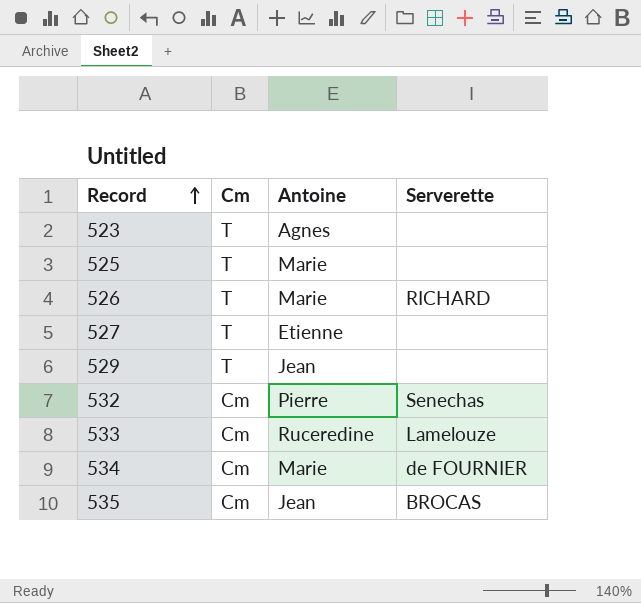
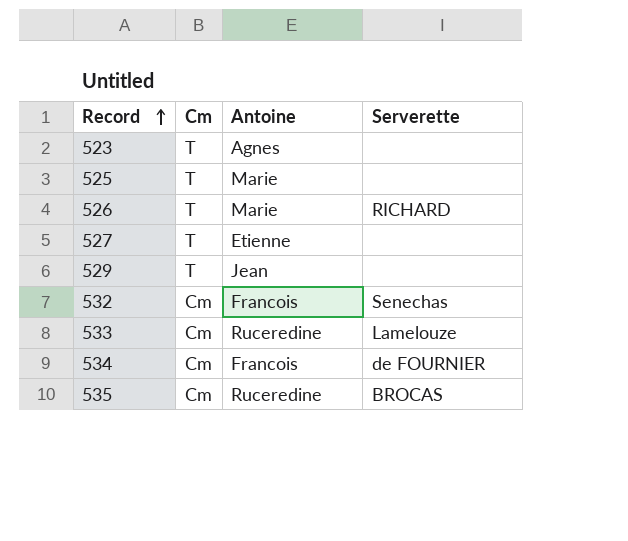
532 | Antoine: Pierre -> Francois
534 | Antoine: Marie -> Francois
535 | Antoine: Jean -> Ruceredine

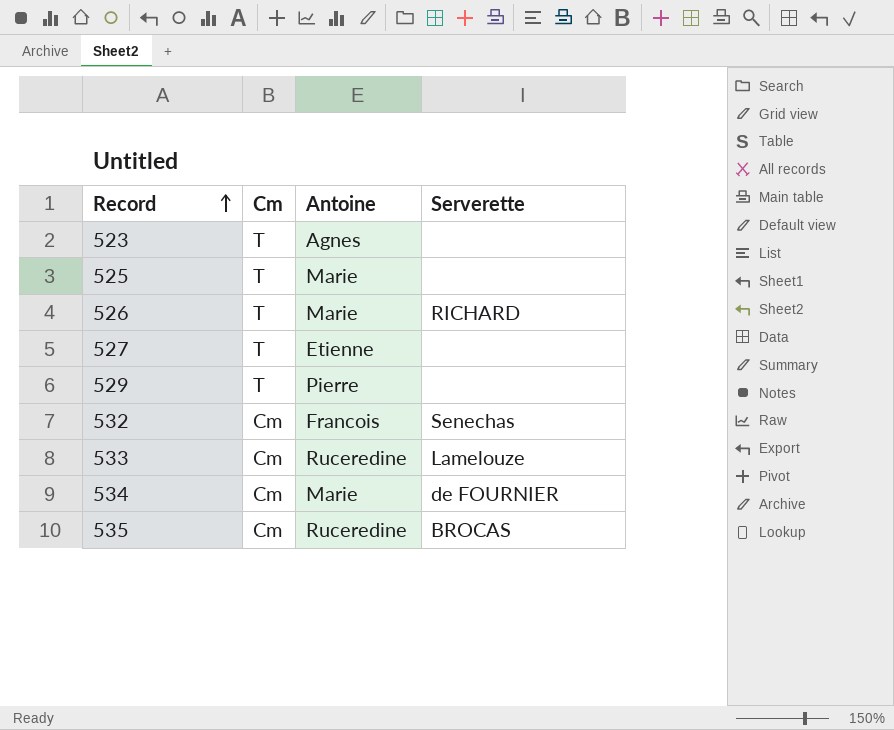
529 | Antoine: Jean -> Pierre
534 | Antoine: Francois -> Marie

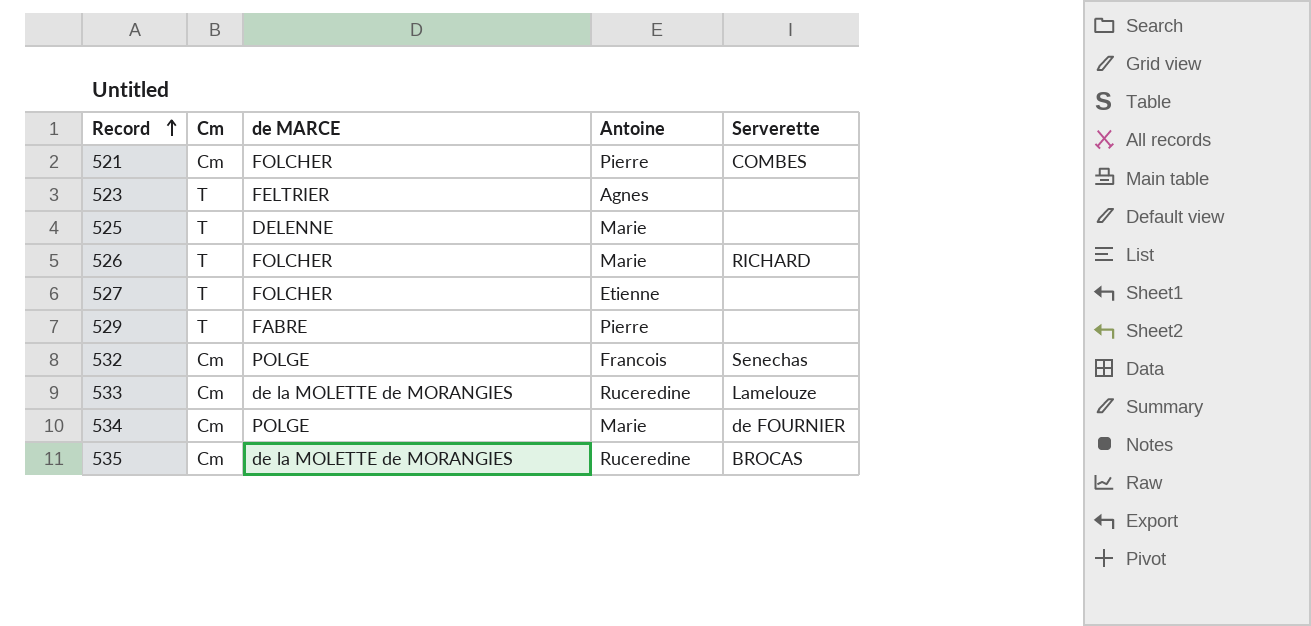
column de MARCE | position: none -> 3
row 521: none -> Cm | FOLCHER | Pierre | COMBES

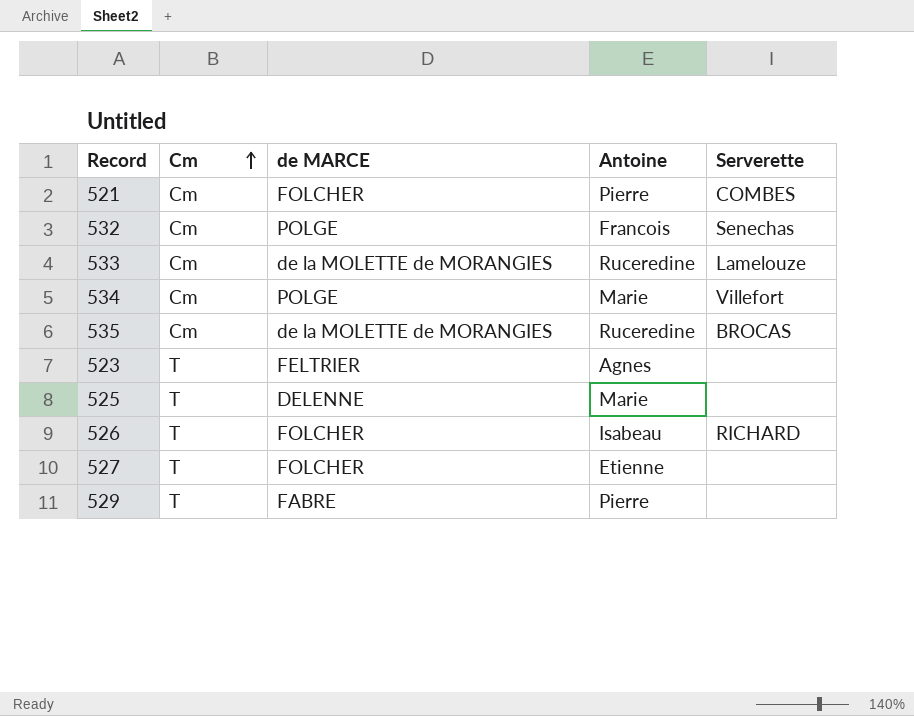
row order: Record ascending -> Cm ascending
534 | Serverette: de FOURNIER -> Villefort
526 | Antoine: Marie -> Isabeau

